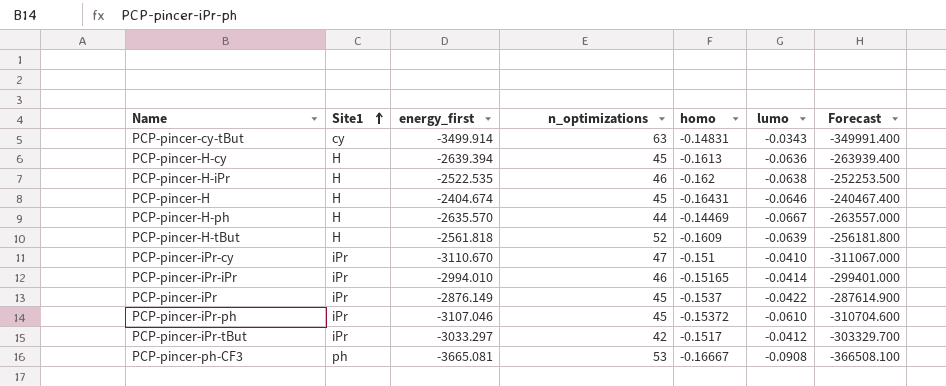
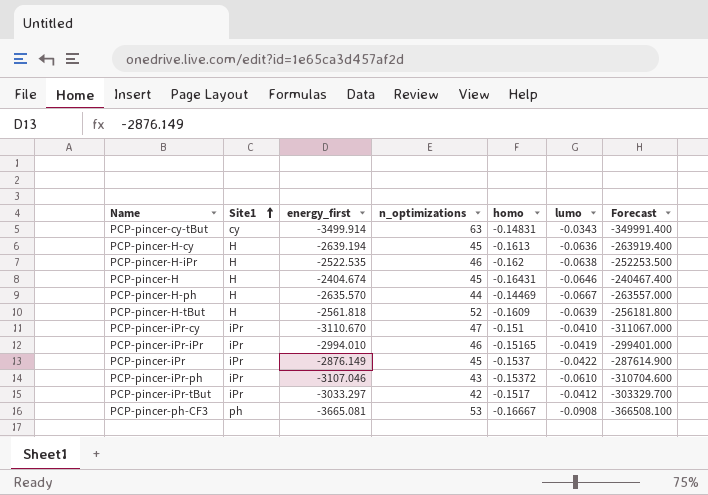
PCP-pincer-H-cy | energy_first: -2639.394 -> -2639.194
PCP-pincer-H-cy | Forecast: -263939.400 -> -263919.400
PCP-pincer-iPr-iPr | lumo: -0.0414 -> -0.0419
PCP-pincer-iPr-ph | n_optimizations: 45 -> 43

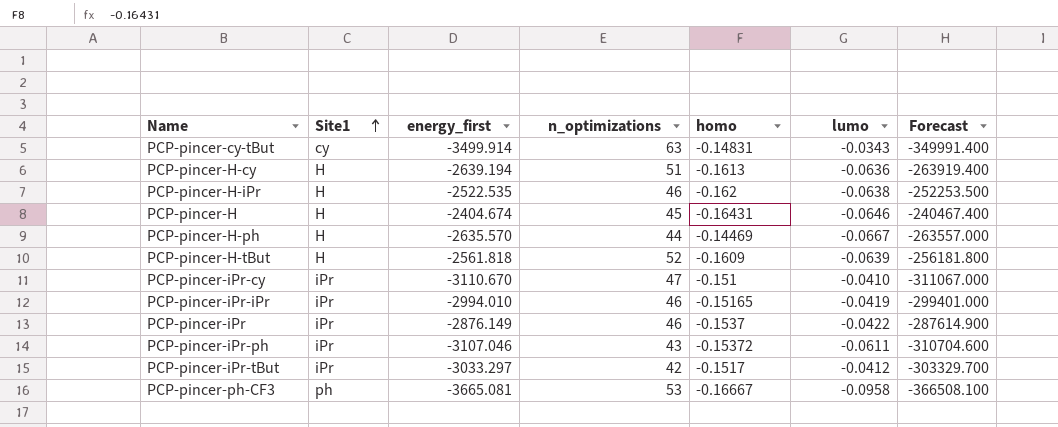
PCP-pincer-H-cy | n_optimizations: 45 -> 51
PCP-pincer-iPr | n_optimizations: 45 -> 46
PCP-pincer-iPr-ph | lumo: -0.0610 -> -0.0611
PCP-pincer-ph-CF3 | lumo: -0.0908 -> -0.0958

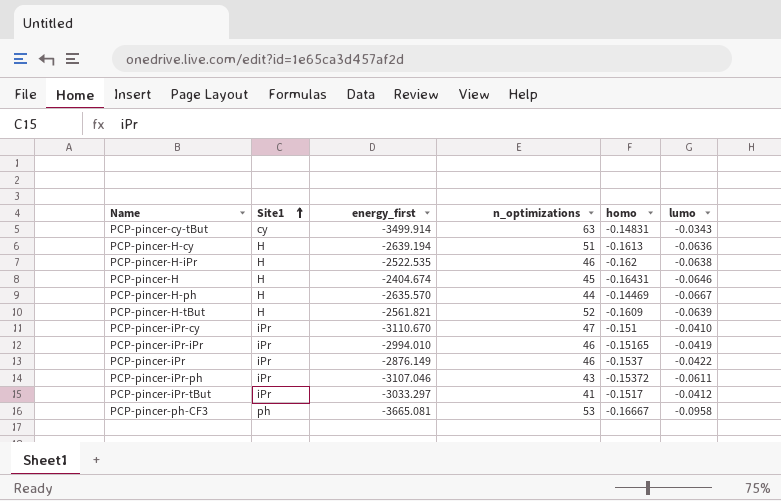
column Forecast | formula: [energy_first] * 100 -> none
PCP-pincer-H-tBut | energy_first: -2561.818 -> -2561.821
PCP-pincer-iPr-tBut | n_optimizations: 42 -> 41

